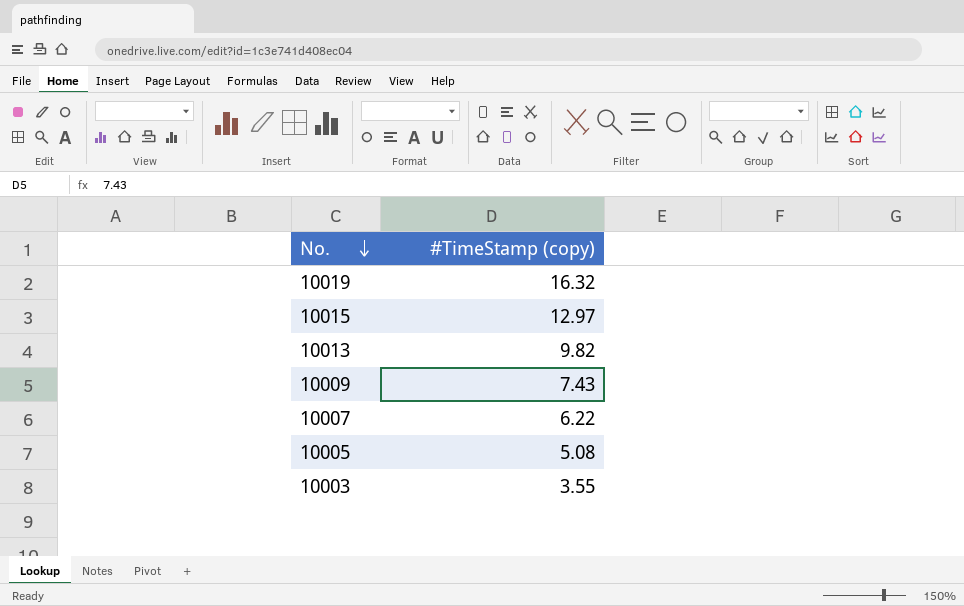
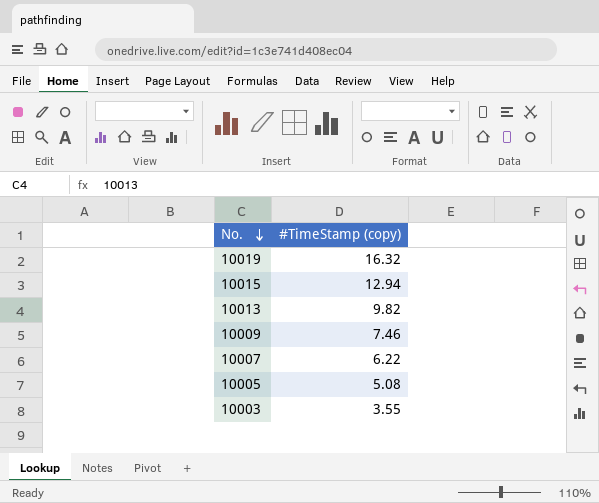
10015 | #TimeStamp (copy): 12.97 -> 12.94
10009 | #TimeStamp (copy): 7.43 -> 7.46

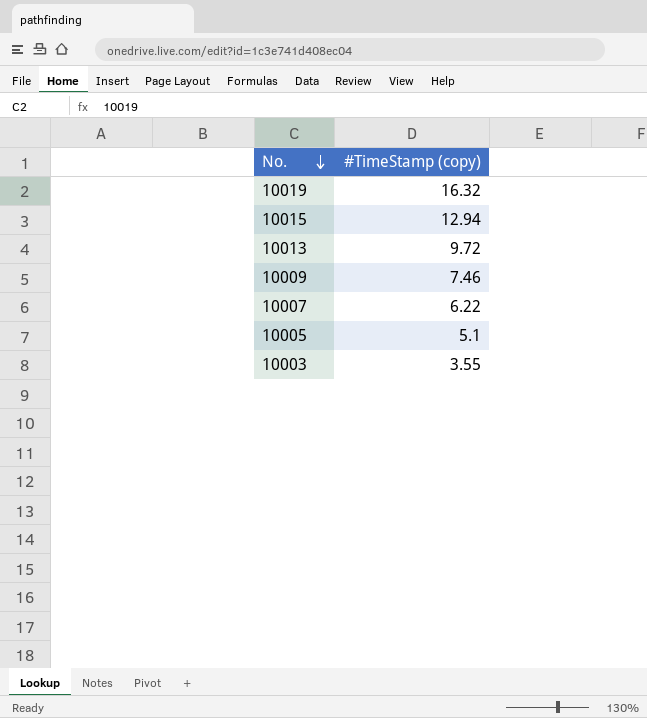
10013 | #TimeStamp (copy): 9.82 -> 9.72
10005 | #TimeStamp (copy): 5.08 -> 5.1

